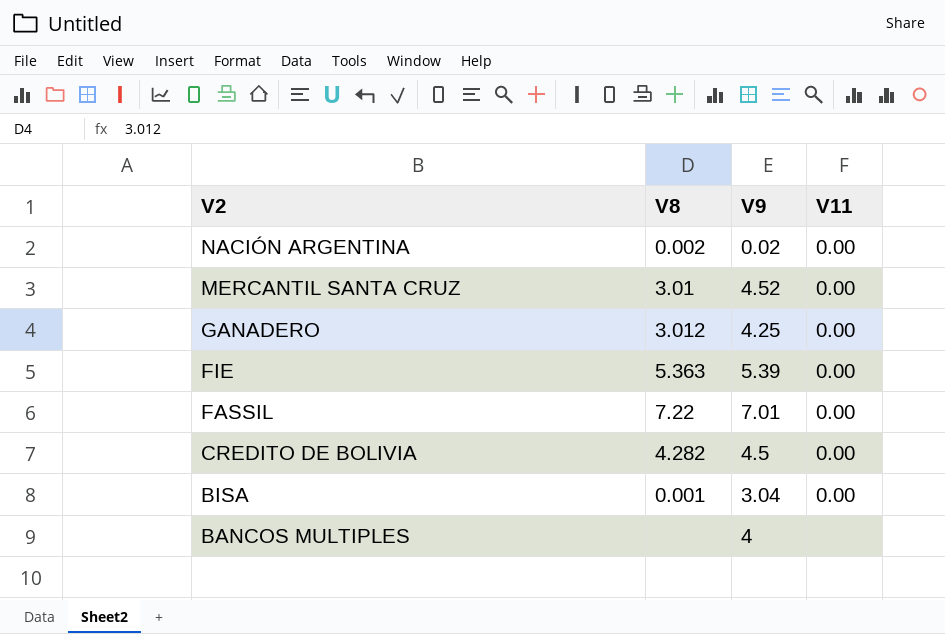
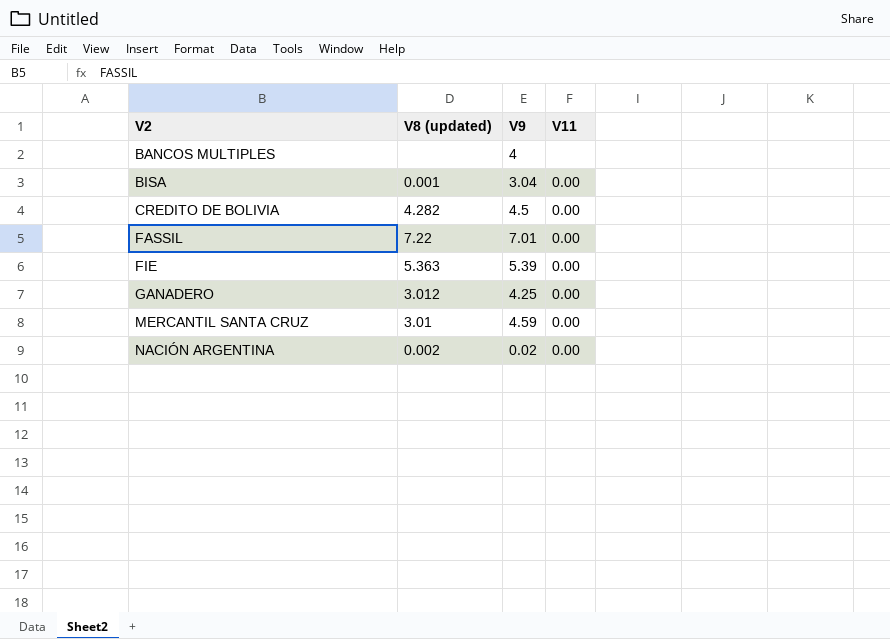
row order: V2 descending -> V2 ascending
column name: V8 -> V8 (updated)
MERCANTIL SANTA CRUZ | V9: 4.52 -> 4.59

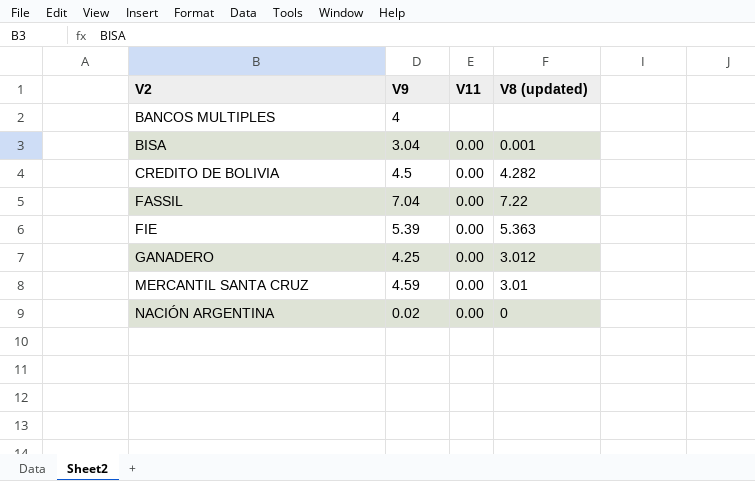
column V8 (updated) | position: 2 -> 4
FASSIL | V9: 7.01 -> 7.04
NACIÓN ARGENTINA | V8 (updated): 0.002 -> 0

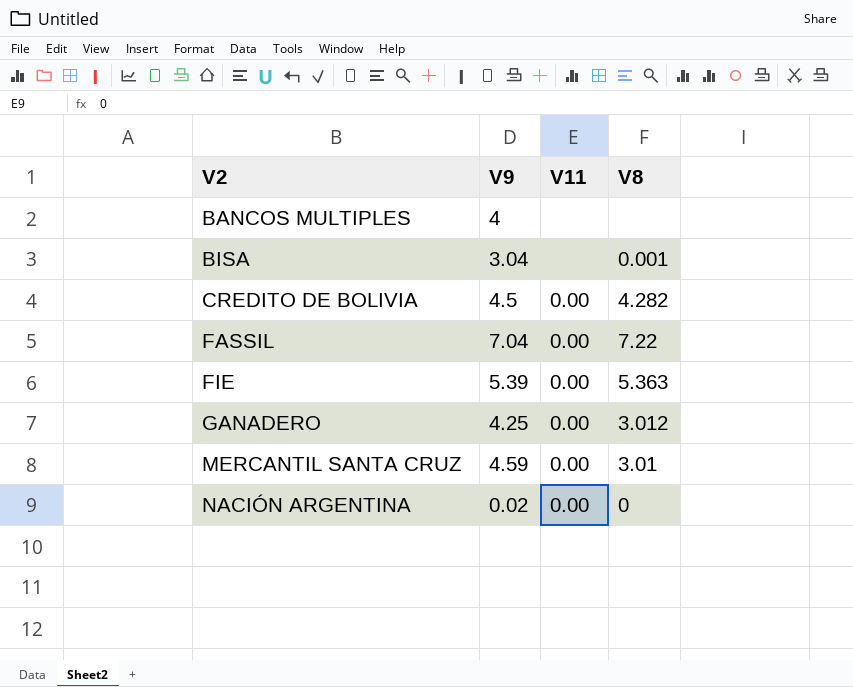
column name: V8 (updated) -> V8
BISA | V11: 0.00 -> none

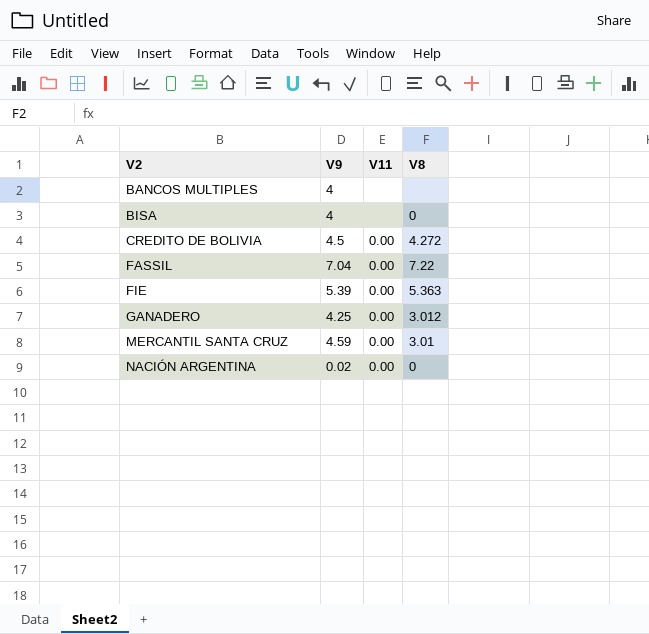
BISA | V9: 3.04 -> 4
BISA | V8: 0.001 -> 0
CREDITO DE BOLIVIA | V8: 4.282 -> 4.272

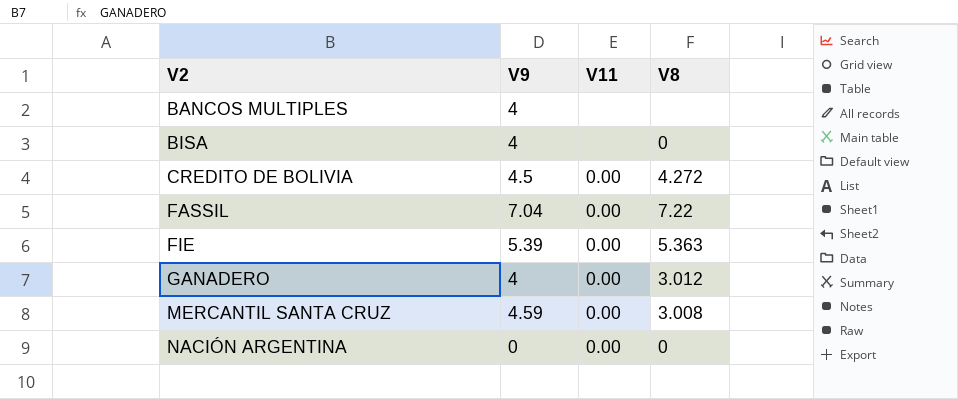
GANADERO | V9: 4.25 -> 4
MERCANTIL SANTA CRUZ | V8: 3.01 -> 3.008
NACIÓN ARGENTINA | V9: 0.02 -> 0

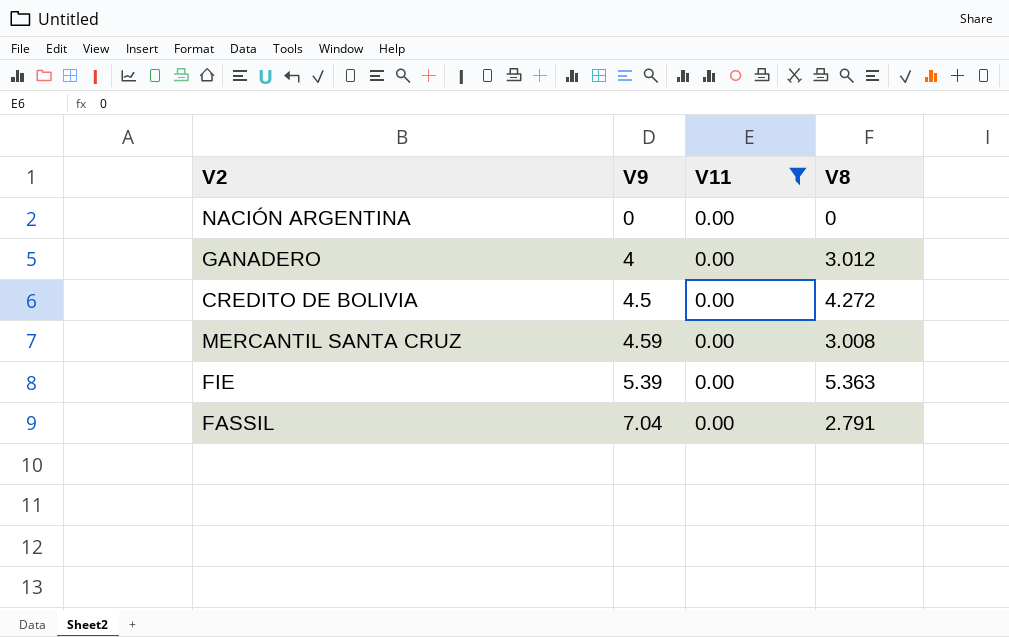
filter: none -> V11 = 0.00
row order: V2 ascending -> V9 ascending
FASSIL | V8: 7.22 -> 2.791

